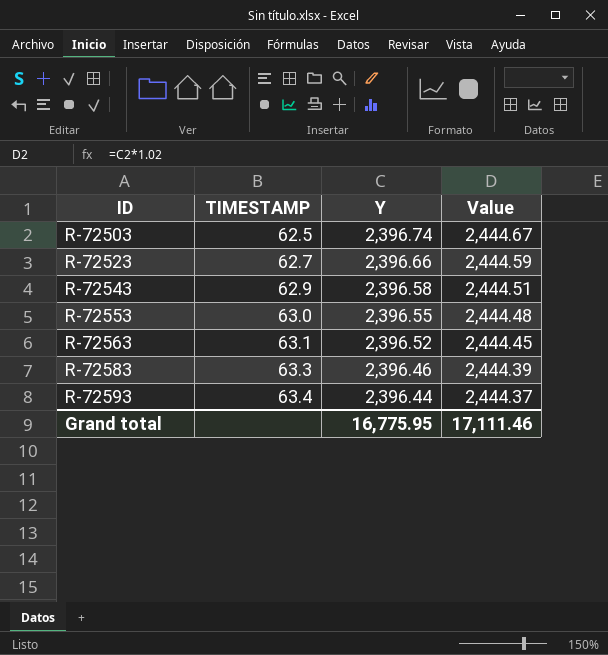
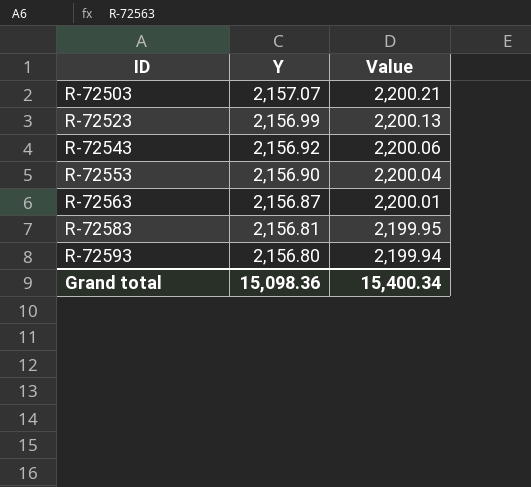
column TIMESTAMP | position: 2 -> none
R-72503 | Y: 2,396.74 -> 2,157.07
R-72503 | Value: 2,444.67 -> 2,200.21
R-72523 | Y: 2,396.66 -> 2,156.99
R-72523 | Value: 2,444.59 -> 2,200.13
R-72543 | Y: 2,396.58 -> 2,156.92
R-72543 | Value: 2,444.51 -> 2,200.06
R-72553 | Y: 2,396.55 -> 2,156.90
R-72553 | Value: 2,444.48 -> 2,200.04
R-72563 | Y: 2,396.52 -> 2,156.87
R-72563 | Value: 2,444.45 -> 2,200.01
R-72583 | Y: 2,396.46 -> 2,156.81
R-72583 | Value: 2,444.39 -> 2,199.95
R-72593 | Y: 2,396.44 -> 2,156.80
R-72593 | Value: 2,444.37 -> 2,199.94
Grand total | Y: 16,775.95 -> 15,098.36
Grand total | Value: 17,111.46 -> 15,400.34

